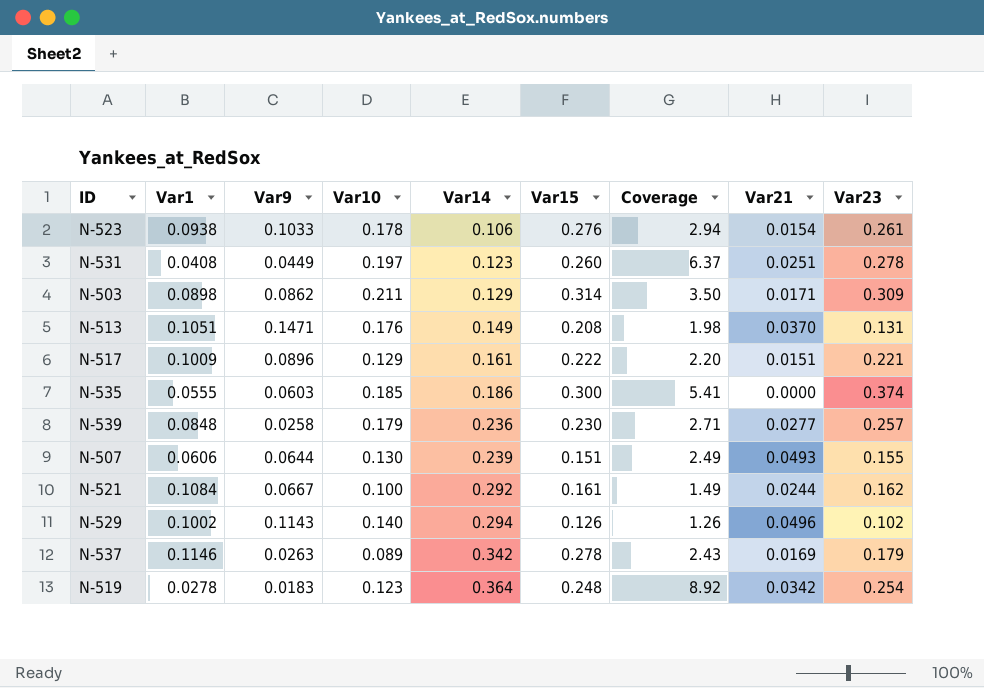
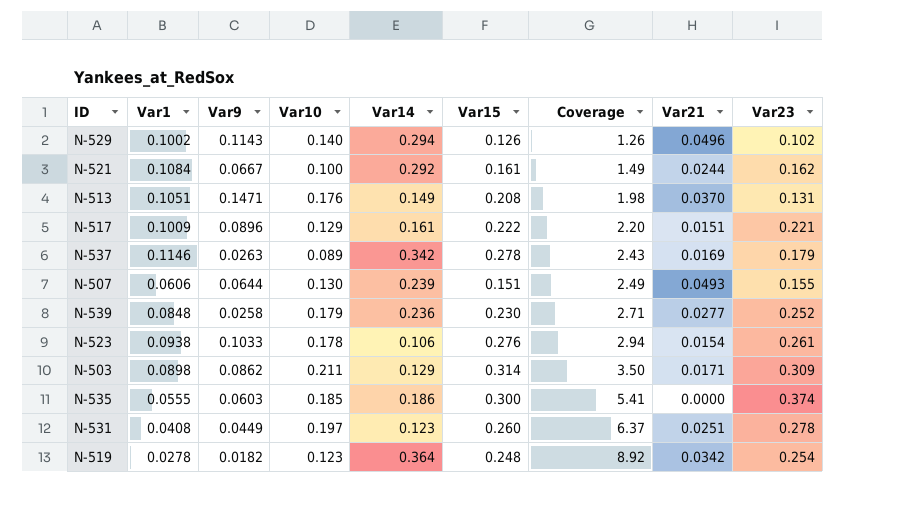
row order: Var14 ascending -> Coverage ascending
N-539 | Var23: 0.257 -> 0.252
N-519 | Var9: 0.0183 -> 0.0182

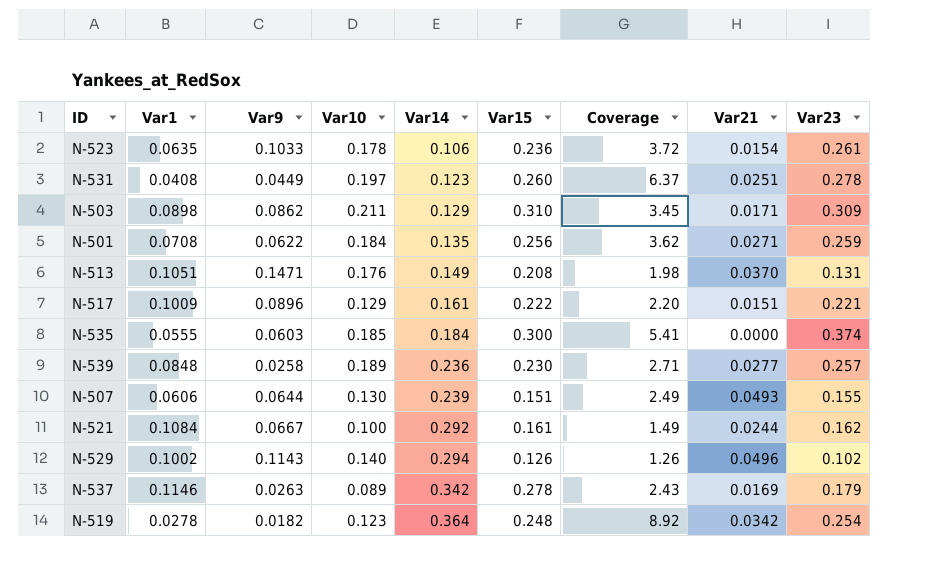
row order: Coverage ascending -> Var14 ascending
N-523 | Var1: 0.0938 -> 0.0635
N-523 | Var15: 0.276 -> 0.236
N-523 | Coverage: 2.94 -> 3.72
N-503 | Var15: 0.314 -> 0.310
N-503 | Coverage: 3.50 -> 3.45
row N-501: none -> 0.0708 | 0.0622 | 0.184 | 0.135 | 0.256 | 3.62 | 0.0271 | 0.259
N-535 | Var14: 0.186 -> 0.184
N-539 | Var10: 0.179 -> 0.189
N-539 | Var23: 0.252 -> 0.257

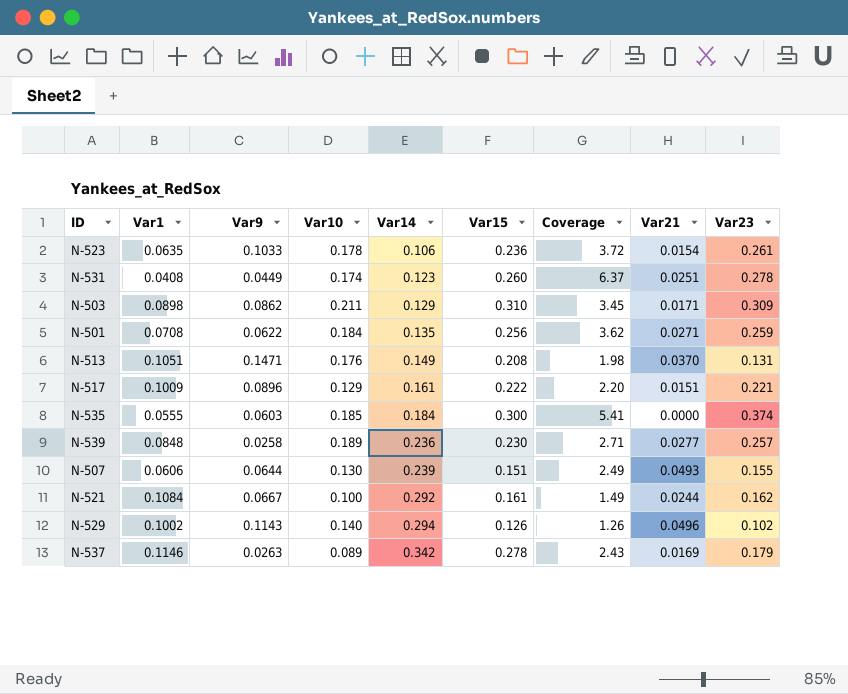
row N-519: 0.0278 | 0.0182 | 0.123 | 0.364 | 0.248 | 8.92 | 0.0342 | 0.254 -> none
N-531 | Var10: 0.197 -> 0.174

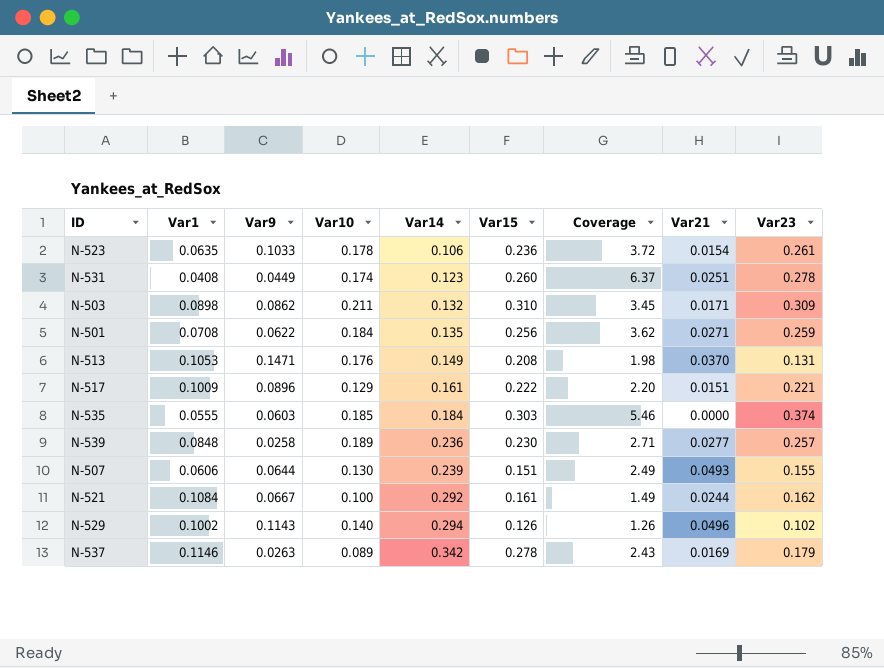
N-503 | Var14: 0.129 -> 0.132
N-513 | Var1: 0.1051 -> 0.1053
N-535 | Var15: 0.300 -> 0.303
N-535 | Coverage: 5.41 -> 5.46

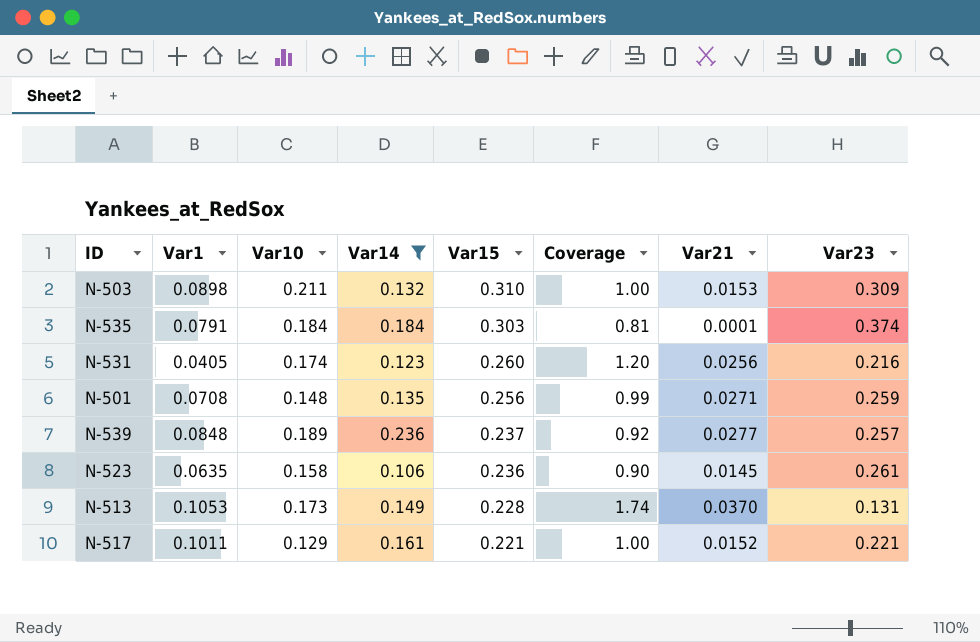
filter: none -> Var14 <= 0.236
row order: Var14 ascending -> Var15 descending
column Var9 | position: 3 -> none
column Coverage | formula: [Var15] / [Var1] -> [Var15] / [Var23]
N-503 | Var21: 0.0171 -> 0.0153
N-535 | Var1: 0.0555 -> 0.0791
N-535 | Var10: 0.185 -> 0.184
N-535 | Var21: 0.0000 -> 0.0001
N-531 | Var1: 0.0408 -> 0.0405
N-531 | Var21: 0.0251 -> 0.0256
N-531 | Var23: 0.278 -> 0.216
N-501 | Var10: 0.184 -> 0.148
N-539 | Var15: 0.230 -> 0.237
N-523 | Var10: 0.178 -> 0.158
N-523 | Var21: 0.0154 -> 0.0145
N-513 | Var10: 0.176 -> 0.173
N-513 | Var15: 0.208 -> 0.228
N-517 | Var1: 0.1009 -> 0.1011
N-517 | Var15: 0.222 -> 0.221
N-517 | Var21: 0.0151 -> 0.0152

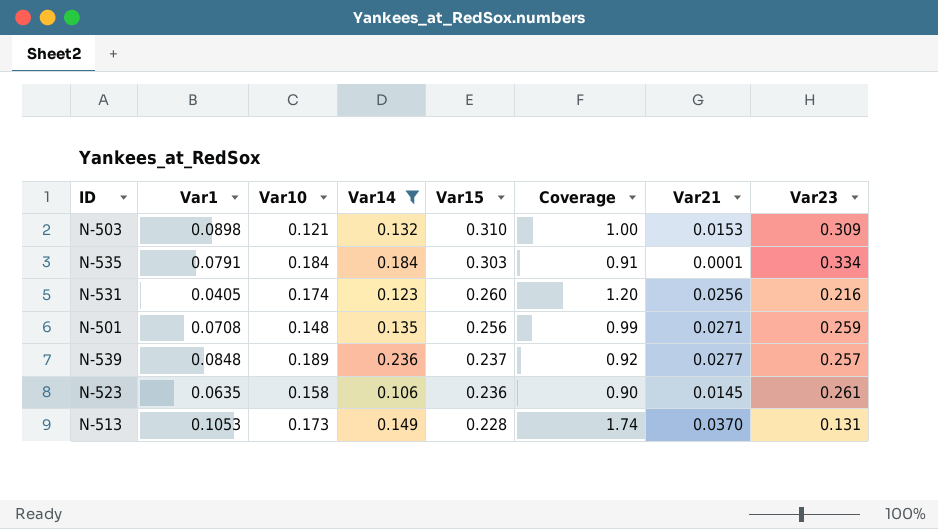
row N-517: 0.1011 | 0.129 | 0.161 | 0.221 | 1.00 | 0.0152 | 0.221 -> none
N-503 | Var10: 0.211 -> 0.121
N-535 | Coverage: 0.81 -> 0.91
N-535 | Var23: 0.374 -> 0.334

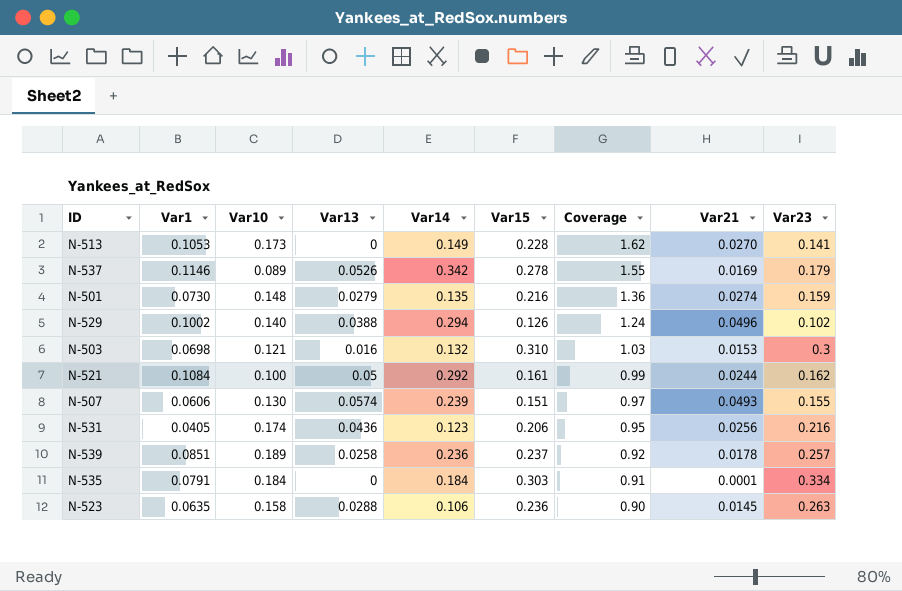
filter: Var14 <= 0.236 -> none
row order: Var15 descending -> Coverage descending
column Var13 | position: none -> 4
N-513 | Coverage: 1.74 -> 1.62
N-513 | Var21: 0.0370 -> 0.0270
N-513 | Var23: 0.131 -> 0.141
N-501 | Var1: 0.0708 -> 0.0730
N-501 | Var15: 0.256 -> 0.216
N-501 | Coverage: 0.99 -> 1.36
N-501 | Var21: 0.0271 -> 0.0274
N-501 | Var23: 0.259 -> 0.159
N-503 | Var1: 0.0898 -> 0.0698
N-503 | Coverage: 1.00 -> 1.03
N-503 | Var23: 0.309 -> 0.3
N-531 | Var15: 0.260 -> 0.206
N-531 | Coverage: 1.20 -> 0.95
N-539 | Var1: 0.0848 -> 0.0851
N-539 | Var21: 0.0277 -> 0.0178
N-523 | Var23: 0.261 -> 0.263

